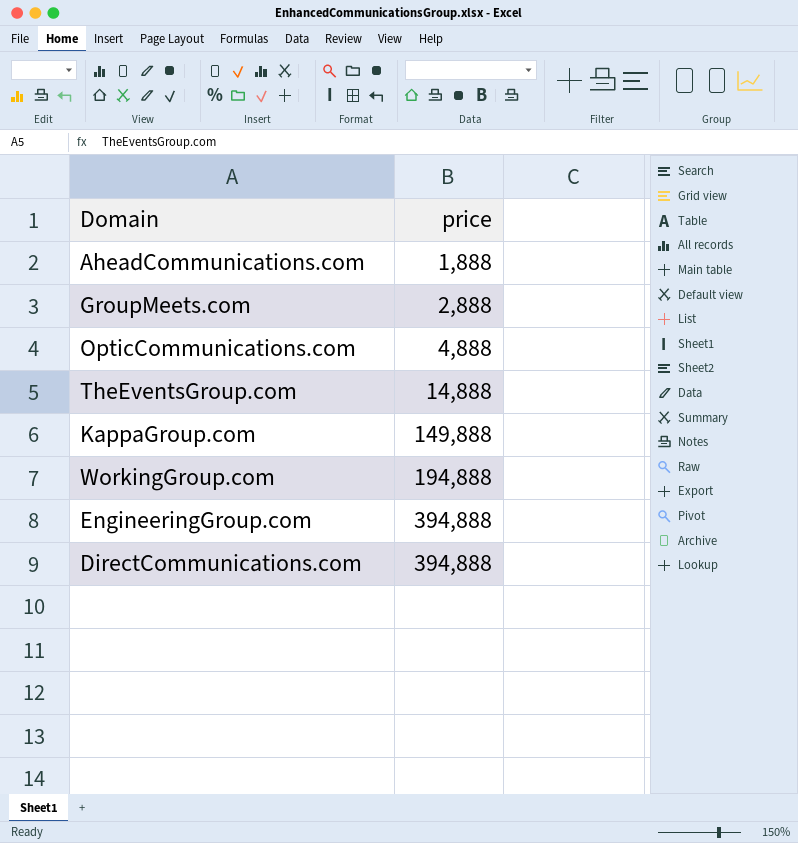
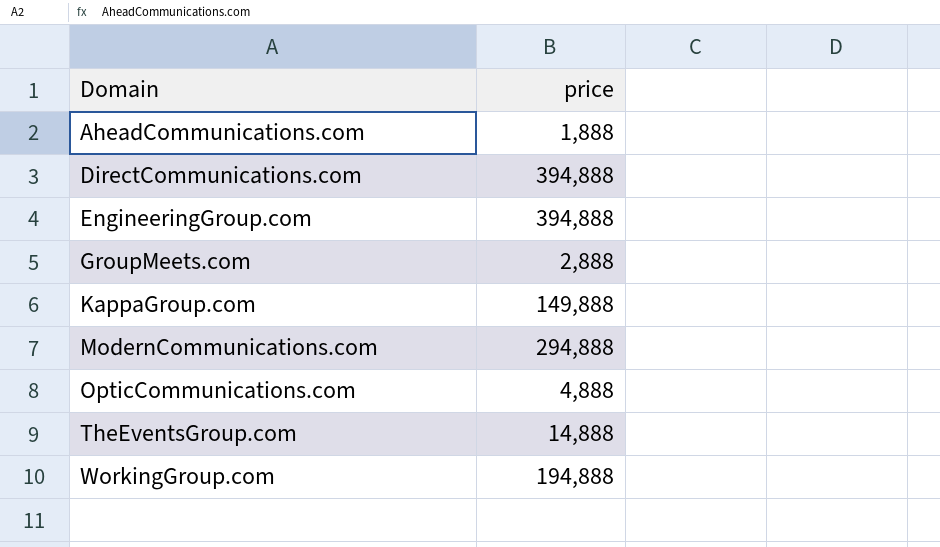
row order: price ascending -> Domain ascending
row ModernCommunications.com: none -> 294,888

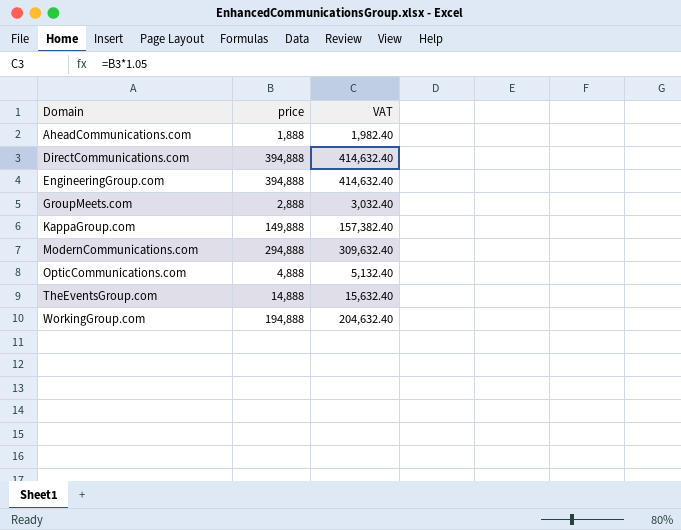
column VAT | formula: none -> [price] * 1.05

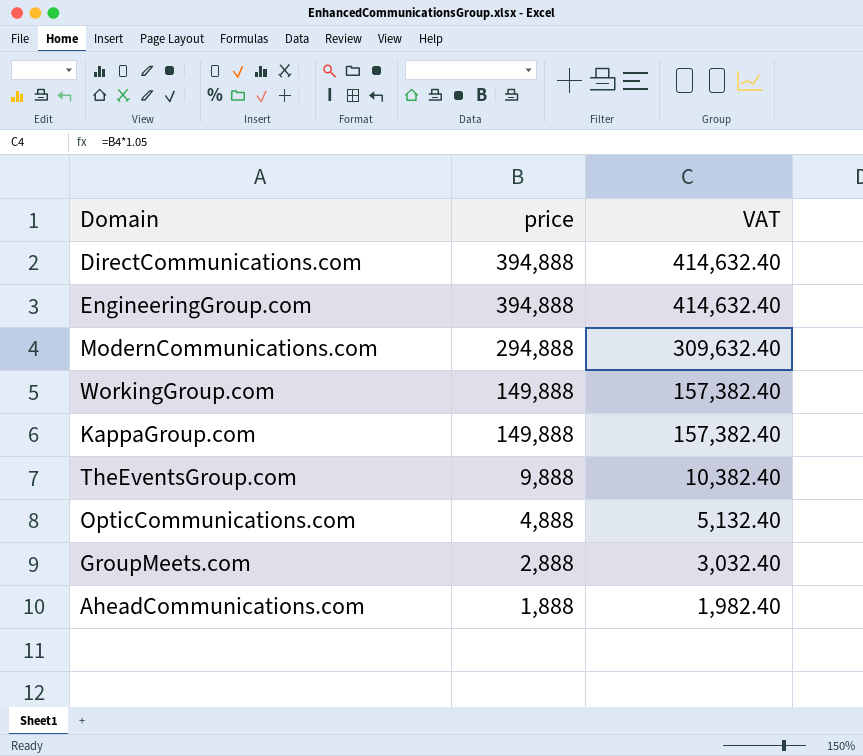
row order: Domain ascending -> price descending
WorkingGroup.com | price: 194,888 -> 149,888
WorkingGroup.com | VAT: 204,632.40 -> 157,382.40
TheEventsGroup.com | price: 14,888 -> 9,888
TheEventsGroup.com | VAT: 15,632.40 -> 10,382.40

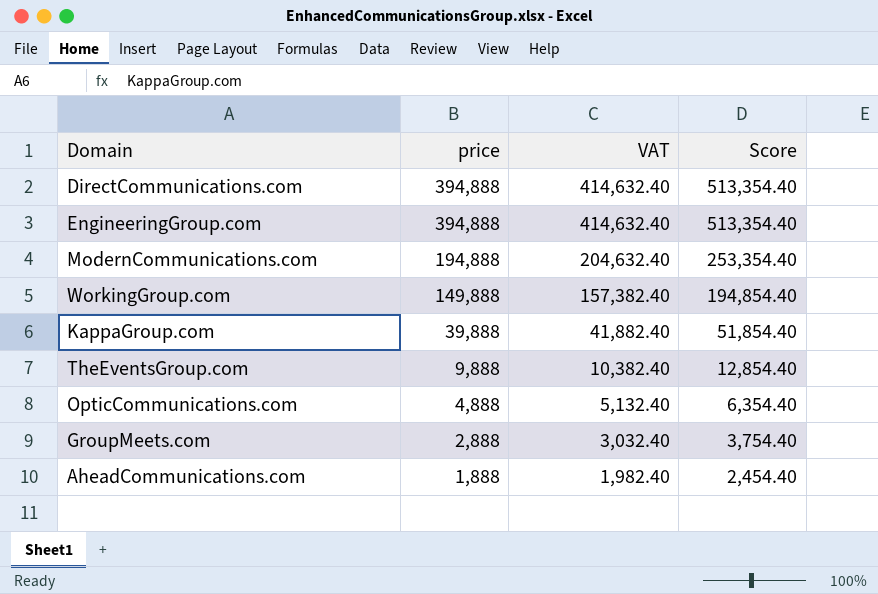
column Score | formula: none -> [price] * 1.3
ModernCommunications.com | price: 294,888 -> 194,888
ModernCommunications.com | VAT: 309,632.40 -> 204,632.40
KappaGroup.com | price: 149,888 -> 39,888
KappaGroup.com | VAT: 157,382.40 -> 41,882.40

